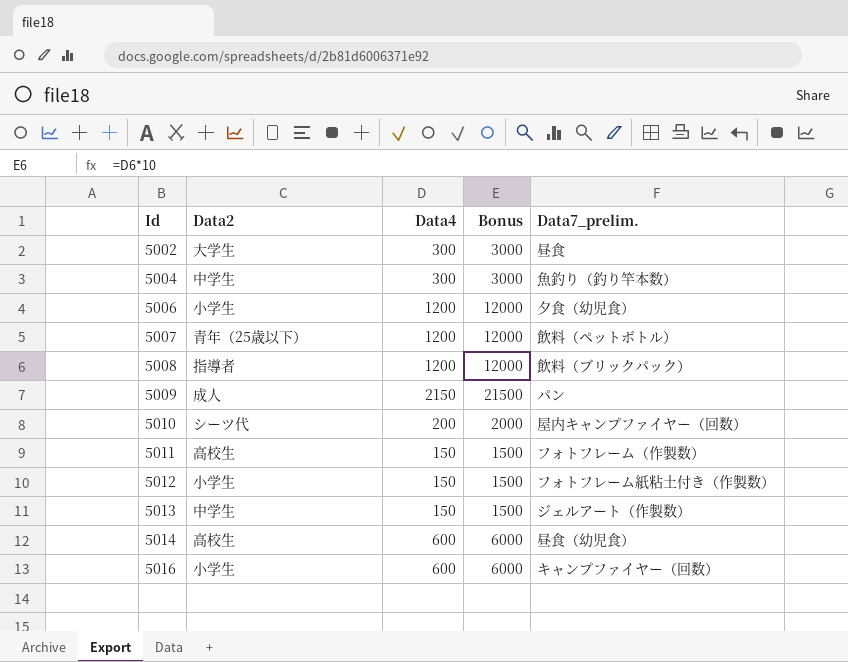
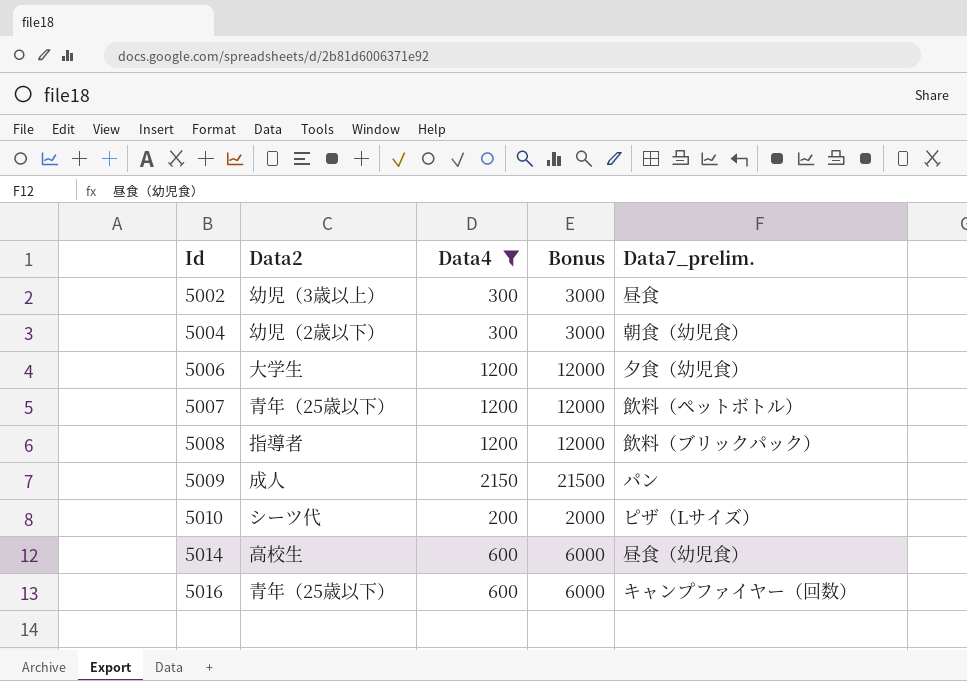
filter: none -> Data4 != 150
5002 | Data2: 大学生 -> 幼児（3歳以上）
5004 | Data2: 中学生 -> 幼児（2歳以下）
5004 | Data7_prelim.: 魚釣り（釣り竿本数） -> 朝食（幼児食）
5006 | Data2: 小学生 -> 大学生
5010 | Data7_prelim.: 屋内キャンプファイヤー（回数） -> ピザ（Lサイズ）
5016 | Data2: 小学生 -> 青年（25歳以下）

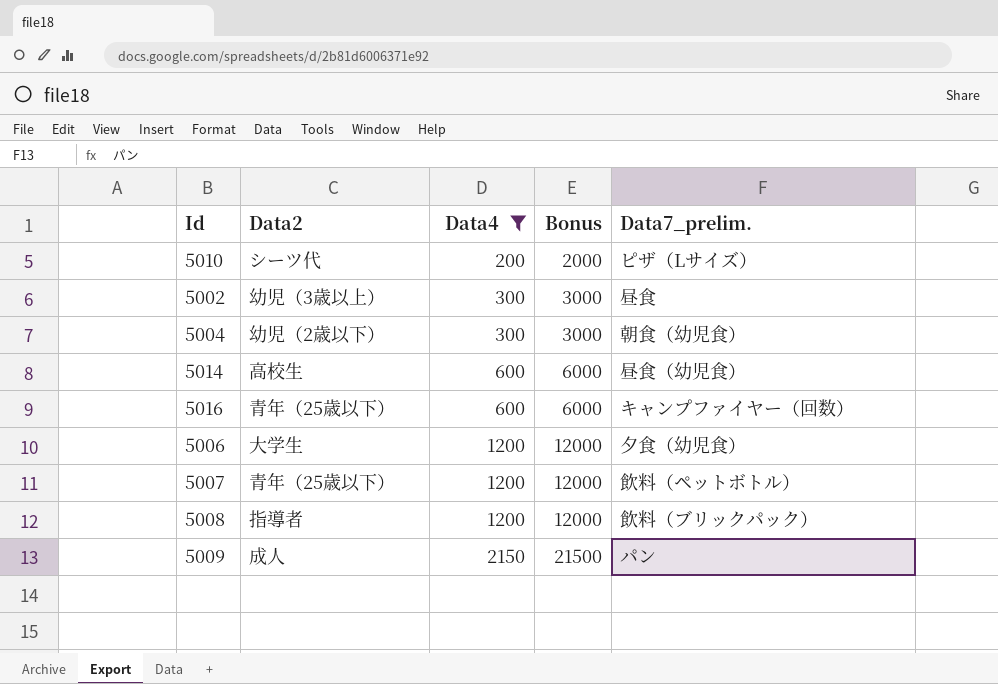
row order: Id ascending -> Data4 ascending

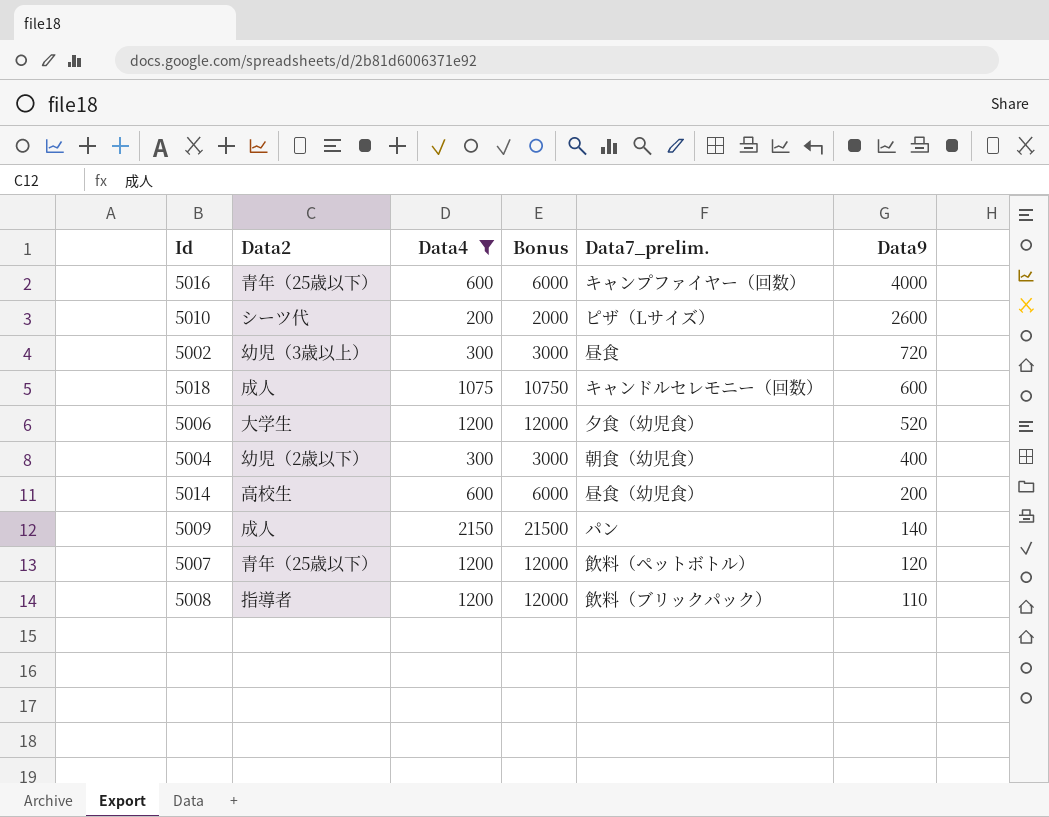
row order: Data4 ascending -> Data9 descending
column Data9 | position: none -> 6
row 5018: none -> 成人 | 1075 | 10750 | キャンドルセレモニー（回数） | 600

